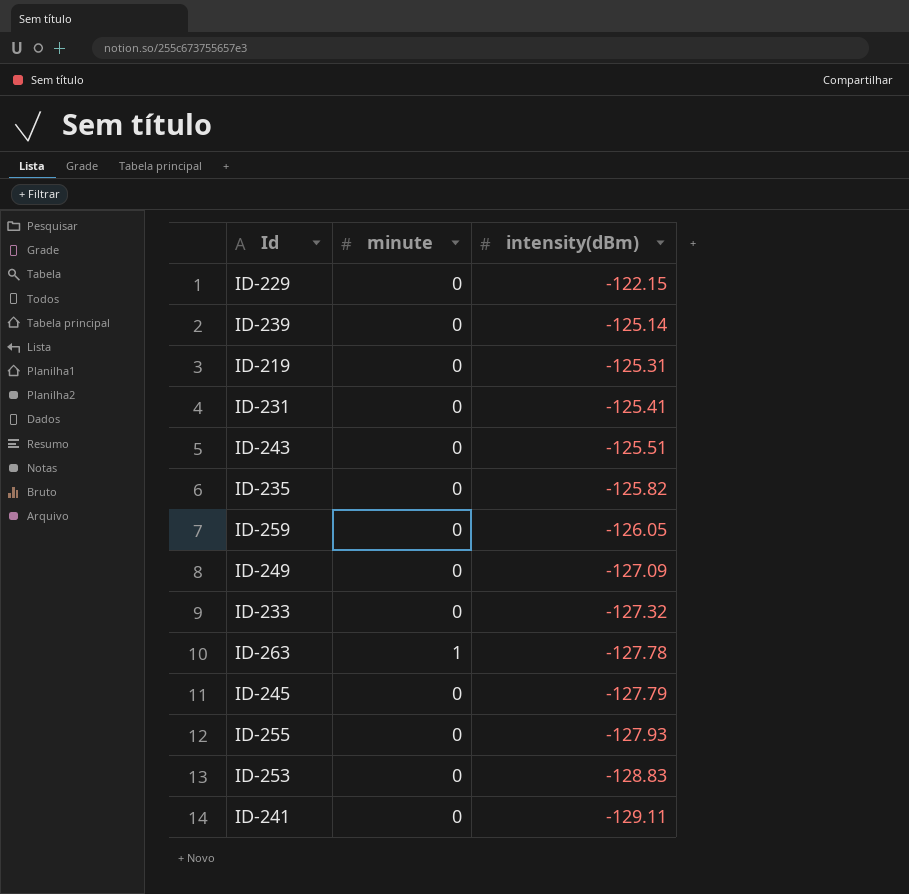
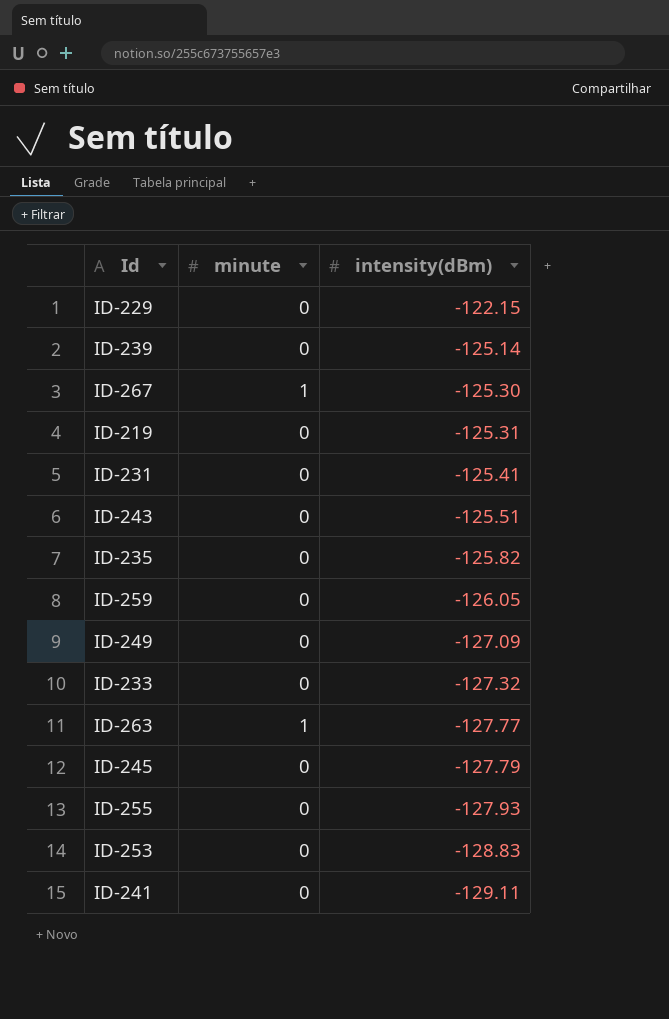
row ID-267: none -> 1 | -125.30
ID-263 | intensity(dBm): -127.78 -> -127.77

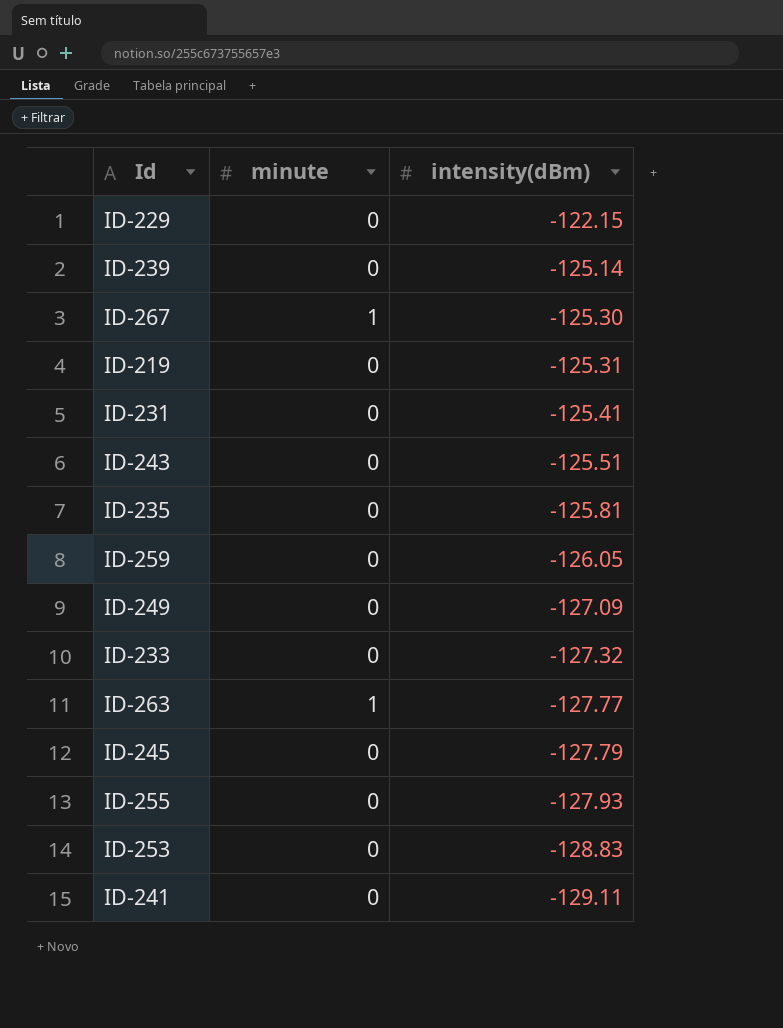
ID-235 | intensity(dBm): -125.82 -> -125.81

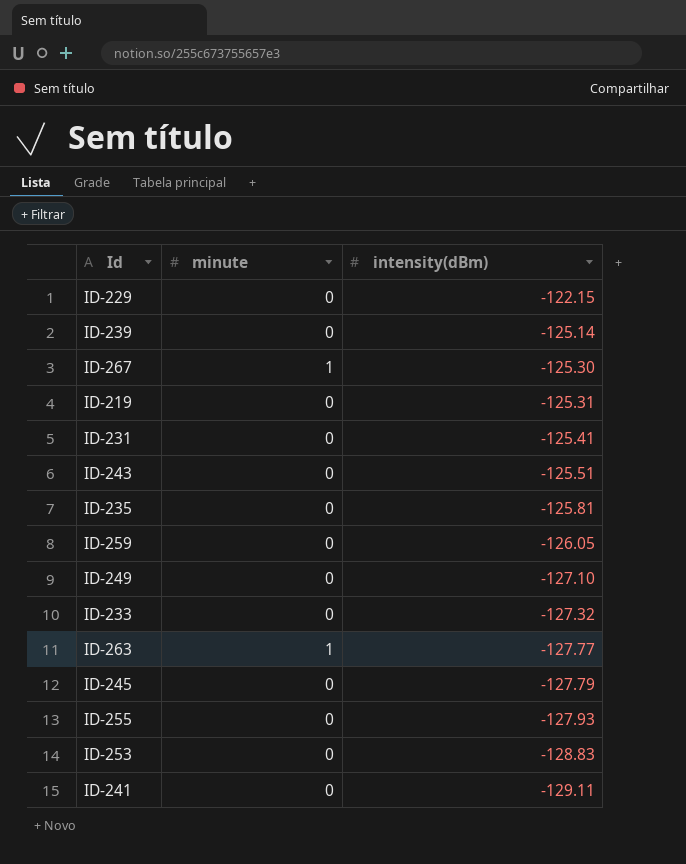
ID-249 | intensity(dBm): -127.09 -> -127.10

